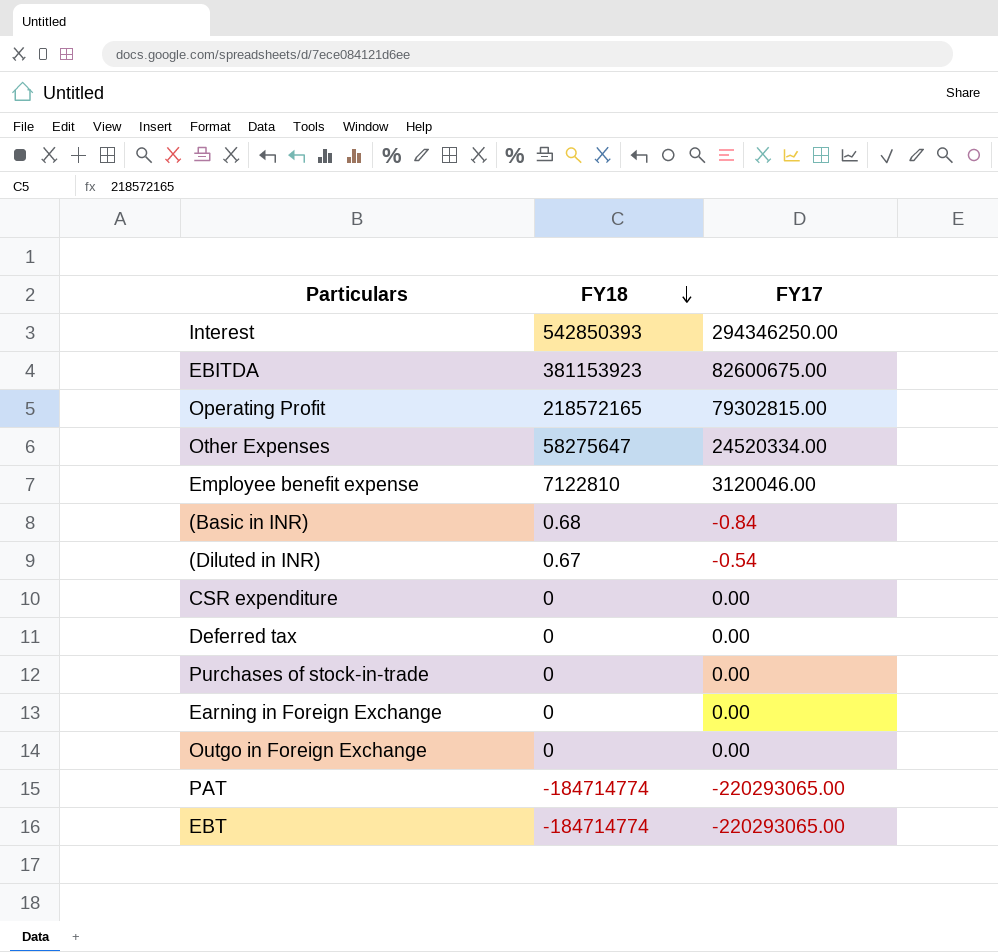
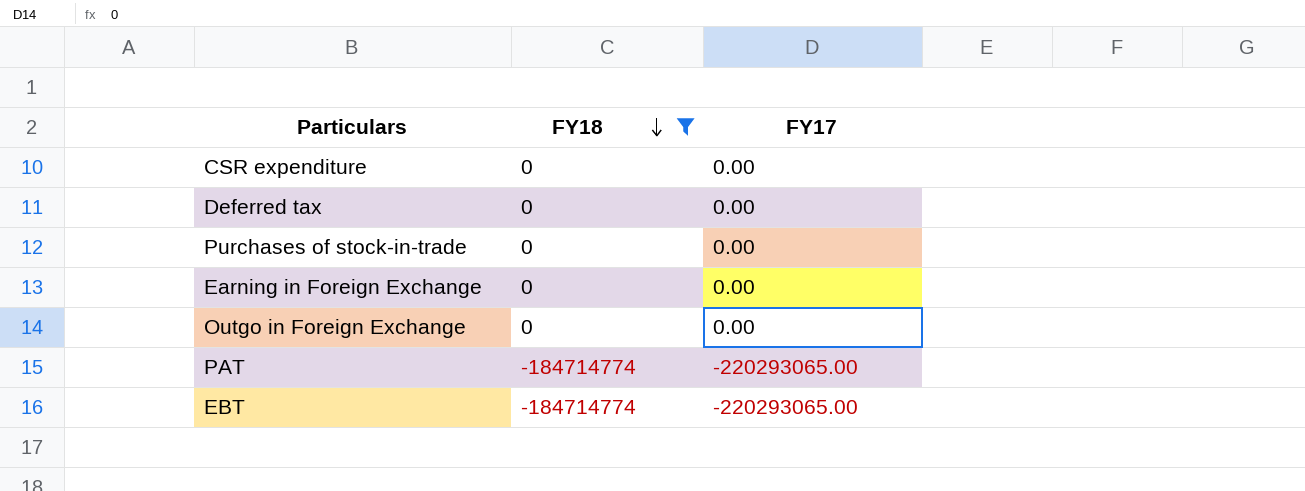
filter: none -> FY18 <= 0

